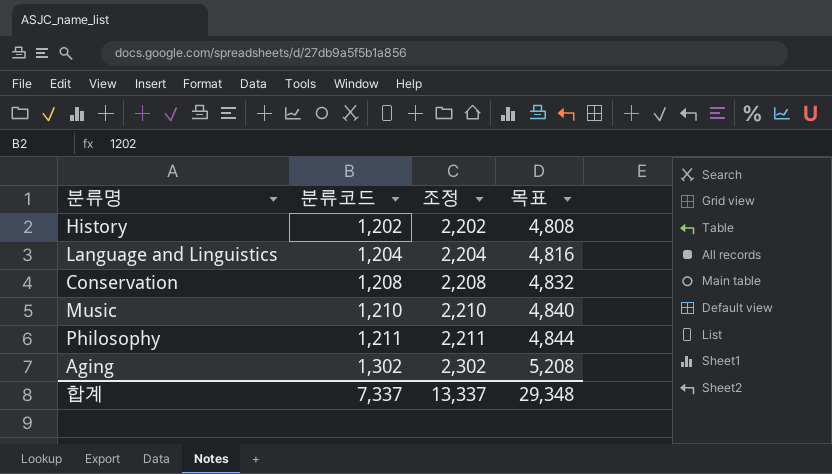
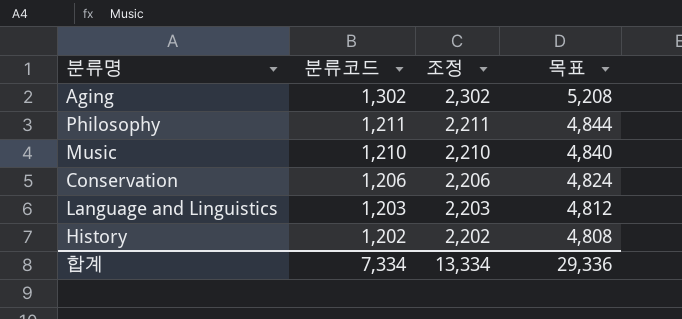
row order: 분류코드 ascending -> 분류코드 descending
Conservation | 분류코드: 1,208 -> 1,206
Conservation | 조정: 2,208 -> 2,206
Conservation | 목표: 4,832 -> 4,824
Language and Linguistics | 분류코드: 1,204 -> 1,203
Language and Linguistics | 조정: 2,204 -> 2,203
Language and Linguistics | 목표: 4,816 -> 4,812
합계 | 분류코드: 7,337 -> 7,334
합계 | 조정: 13,337 -> 13,334
합계 | 목표: 29,348 -> 29,336

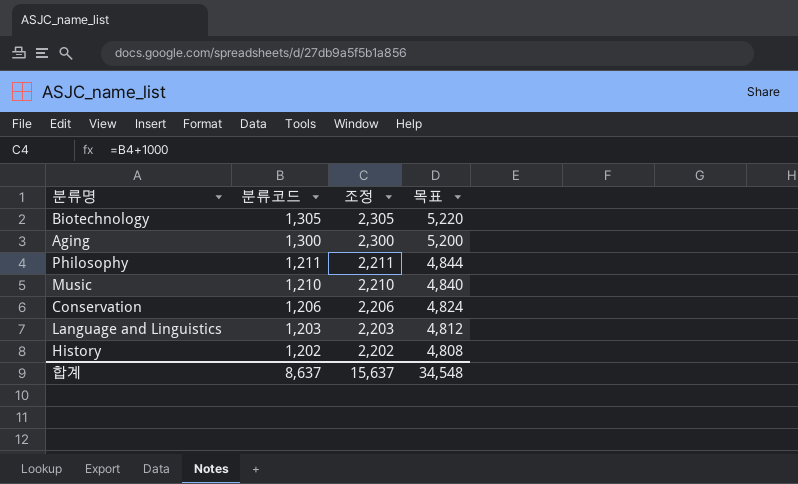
row Biotechnology: none -> 1,305 | 2,305 | 5,220
Aging | 분류코드: 1,302 -> 1,300
Aging | 조정: 2,302 -> 2,300
Aging | 목표: 5,208 -> 5,200
합계 | 분류코드: 7,334 -> 8,637
합계 | 조정: 13,334 -> 15,637
합계 | 목표: 29,336 -> 34,548

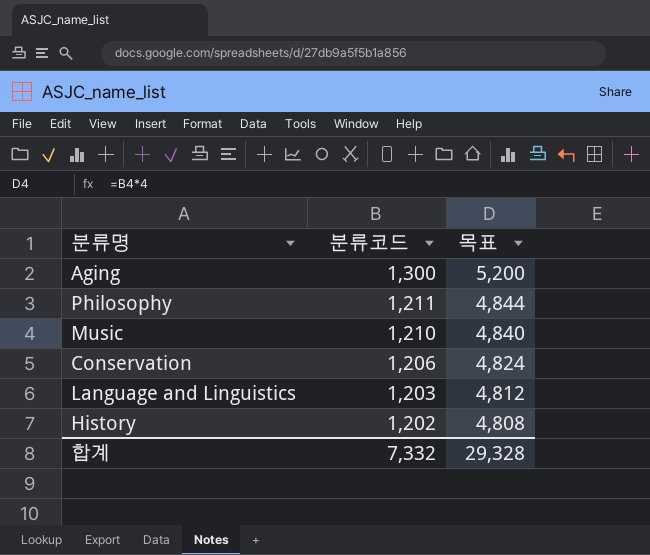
column 조정 | formula: [분류코드] + 1000 -> none
row Biotechnology: 1,305 | 2,305 | 5,220 -> none
합계 | 분류코드: 8,637 -> 7,332
합계 | 목표: 34,548 -> 29,328

